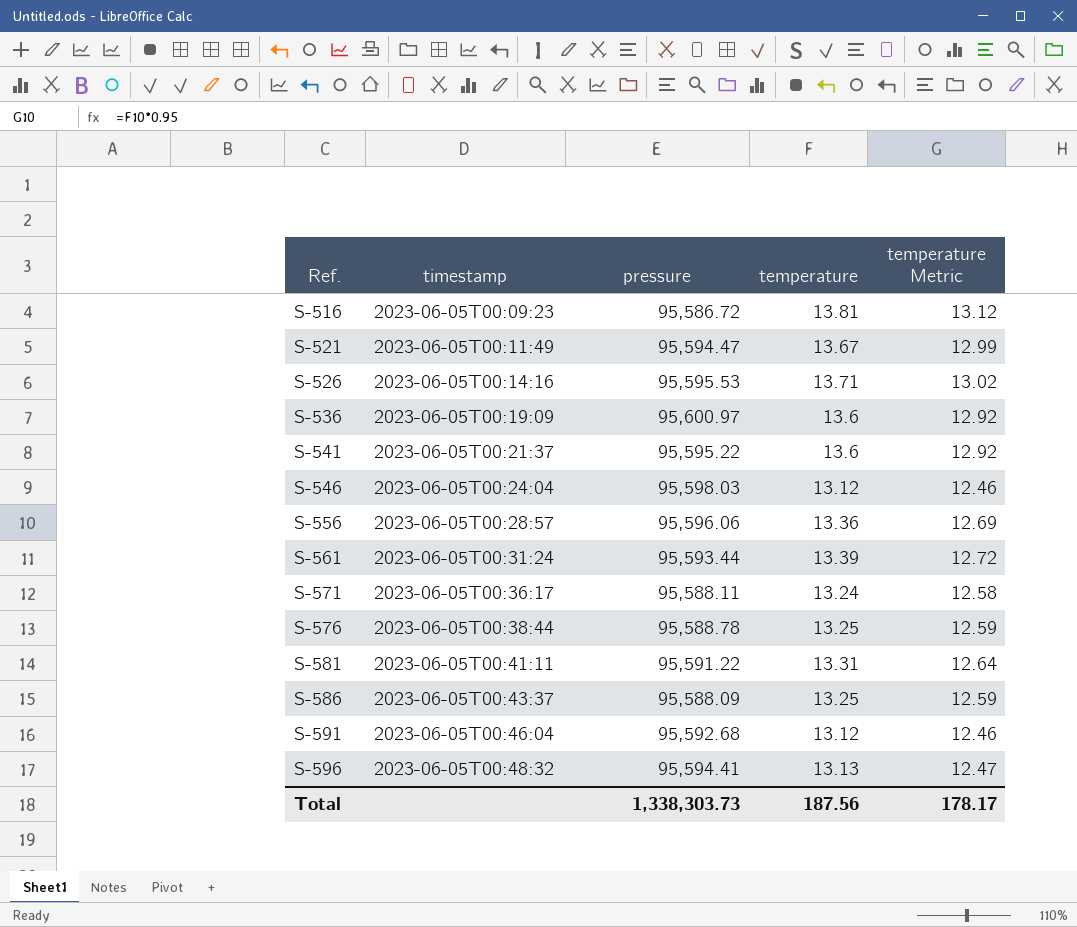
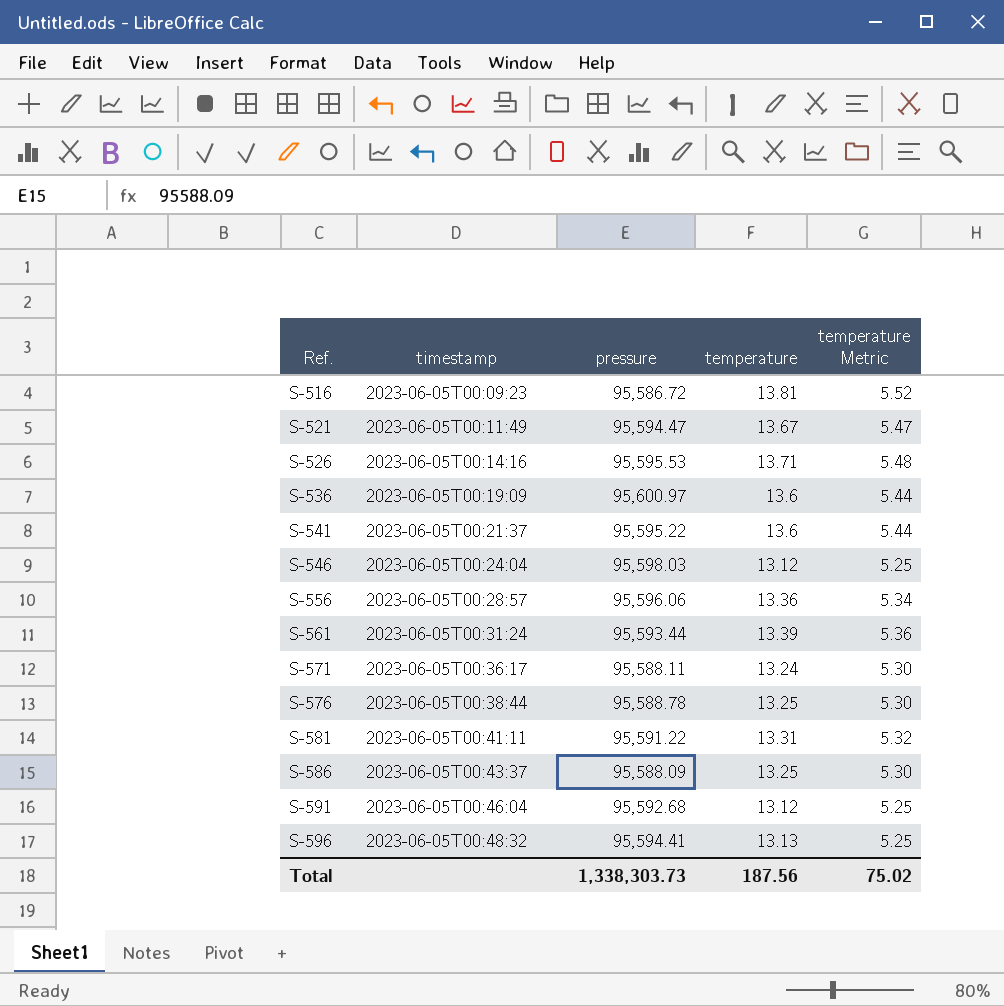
column temperature Metric | formula: [temperature] * 0.95 -> [temperature] * 0.4
Total | temperature Metric: 178.17 -> 75.02

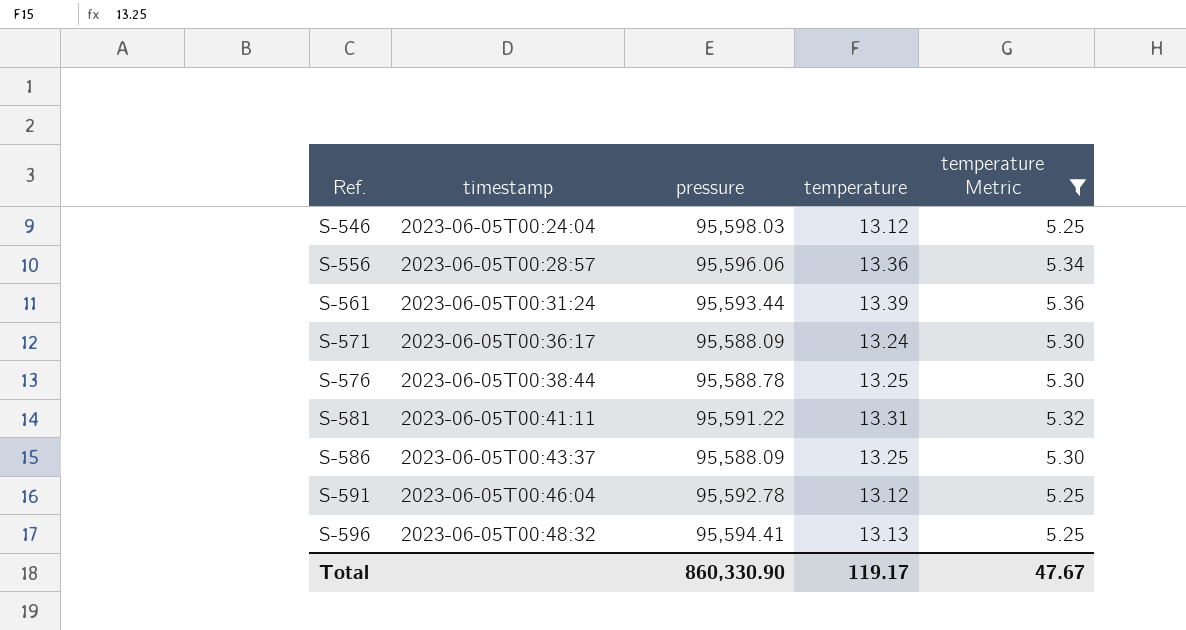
filter: none -> temperature Metric <= 5.36
S-571 | pressure: 95,588.11 -> 95,588.09
S-591 | pressure: 95,592.68 -> 95,592.78
Total | pressure: 1,338,303.73 -> 860,330.90
Total | temperature: 187.56 -> 119.17
Total | temperature Metric: 75.02 -> 47.67

